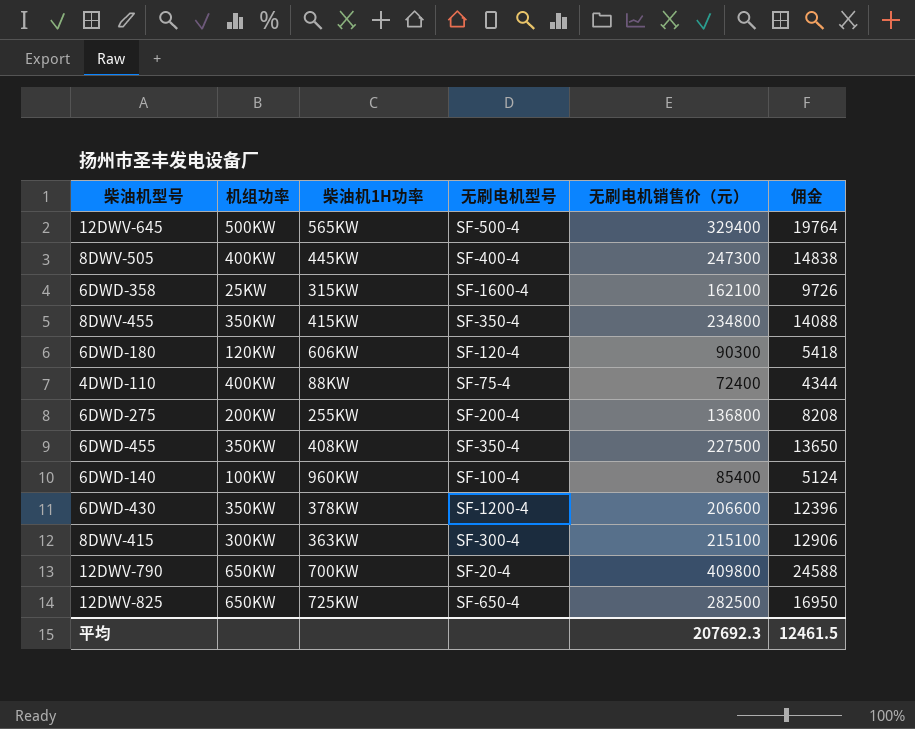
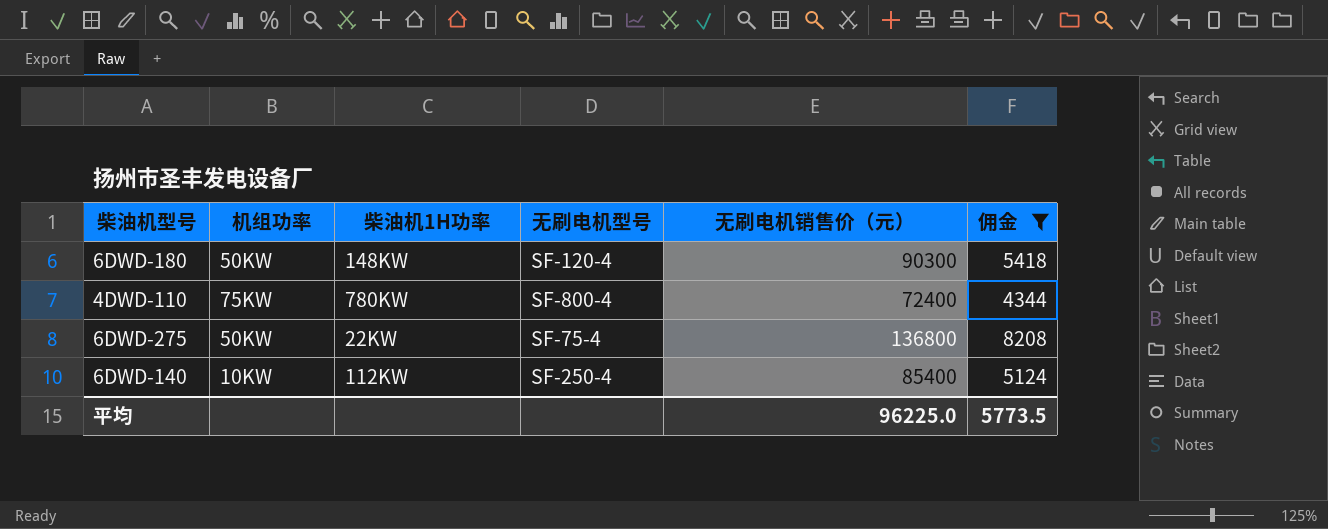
filter: none -> 佣金 <= 8208
6DWD-180 | 机组功率: 120KW -> 50KW
6DWD-180 | 柴油机1H功率: 606KW -> 148KW
4DWD-110 | 机组功率: 400KW -> 75KW
4DWD-110 | 柴油机1H功率: 88KW -> 780KW
4DWD-110 | 无刷电机型号: SF-75-4 -> SF-800-4
6DWD-275 | 机组功率: 200KW -> 50KW
6DWD-275 | 柴油机1H功率: 255KW -> 22KW
6DWD-275 | 无刷电机型号: SF-200-4 -> SF-75-4
6DWD-140 | 机组功率: 100KW -> 10KW
6DWD-140 | 柴油机1H功率: 960KW -> 112KW
6DWD-140 | 无刷电机型号: SF-100-4 -> SF-250-4
平均 | 无刷电机销售价（元）: 207692.3 -> 96225.0
平均 | 佣金: 12461.5 -> 5773.5

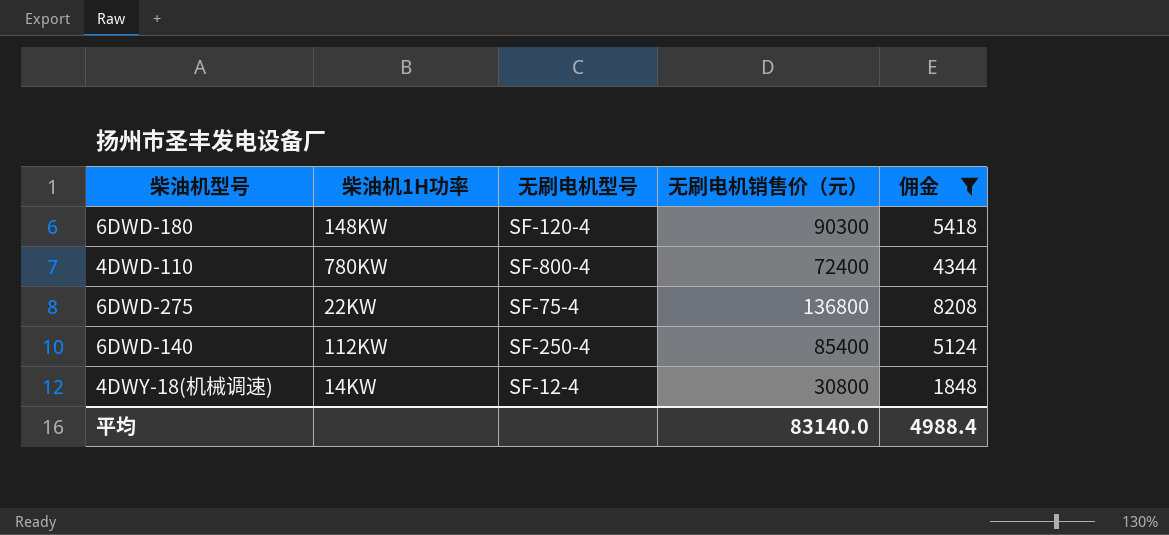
column 机组功率 | position: 2 -> none
row 4DWY-18(机械调速): none -> 14KW | SF-12-4 | 30800 | 1848
平均 | 无刷电机销售价（元）: 96225.0 -> 83140.0
平均 | 佣金: 5773.5 -> 4988.4

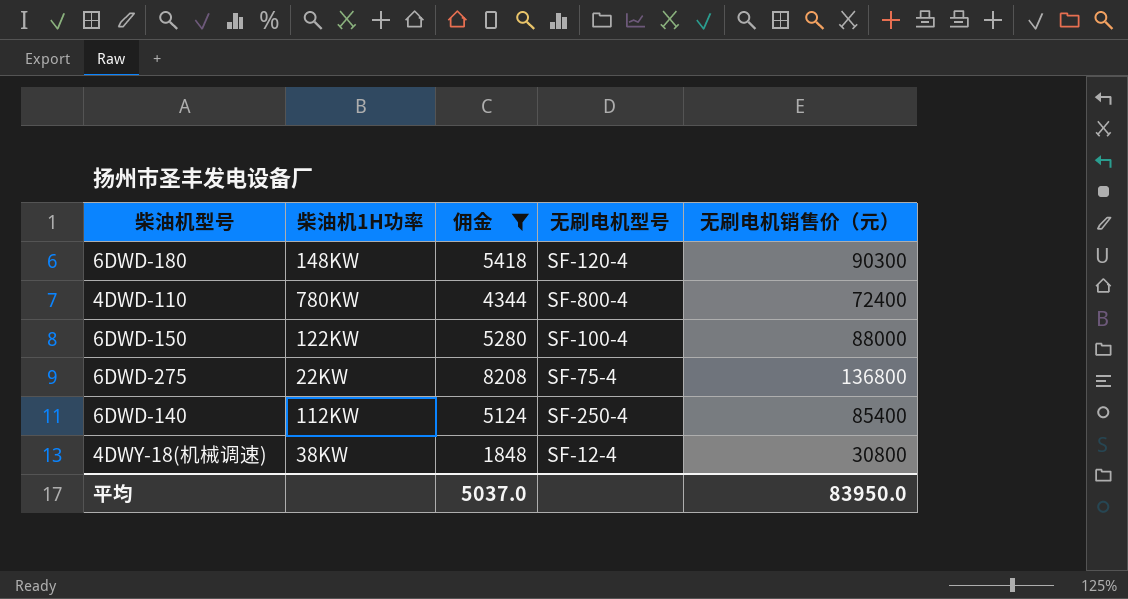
column 佣金 | position: 5 -> 3
row 6DWD-150: none -> 122KW | 5280 | SF-100-4 | 88000
4DWY-18(机械调速) | 柴油机1H功率: 14KW -> 38KW
平均 | 佣金: 4988.4 -> 5037.0
平均 | 无刷电机销售价（元）: 83140.0 -> 83950.0

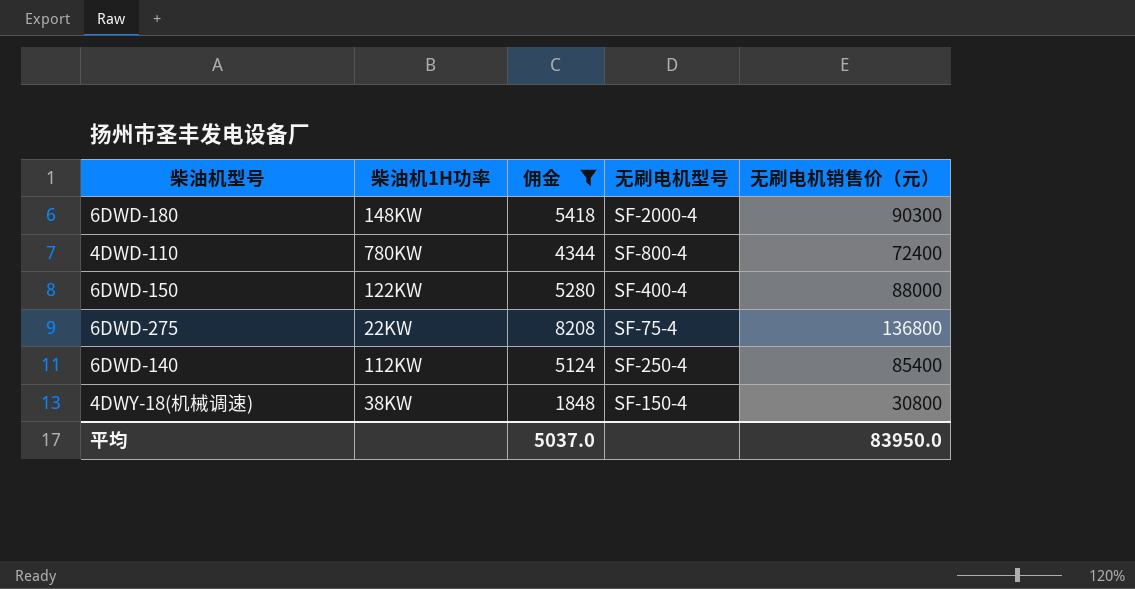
6DWD-180 | 无刷电机型号: SF-120-4 -> SF-2000-4
6DWD-150 | 无刷电机型号: SF-100-4 -> SF-400-4
4DWY-18(机械调速) | 无刷电机型号: SF-12-4 -> SF-150-4

